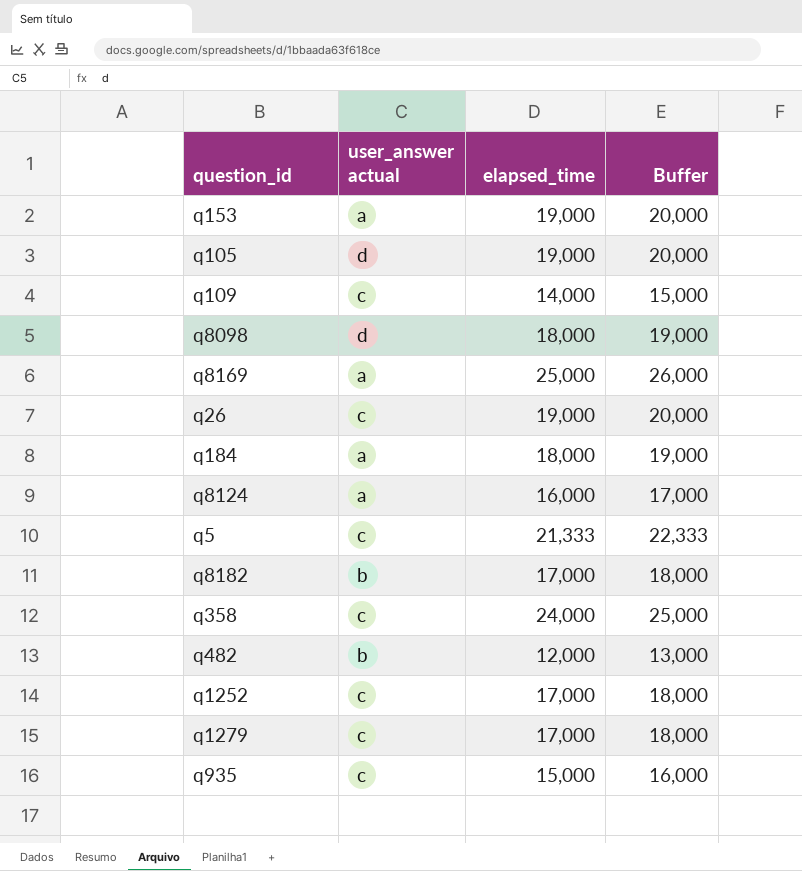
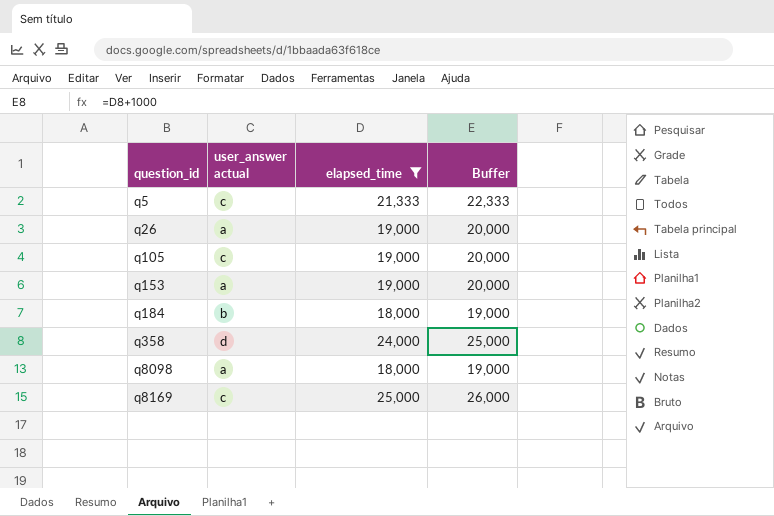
filter: none -> elapsed_time >= 18,000
row order: none -> question_id ascending
q26 | user_answer actual: c -> a
q105 | user_answer actual: d -> c
q184 | user_answer actual: a -> b
q358 | user_answer actual: c -> d
q8098 | user_answer actual: d -> a
q8169 | user_answer actual: a -> c

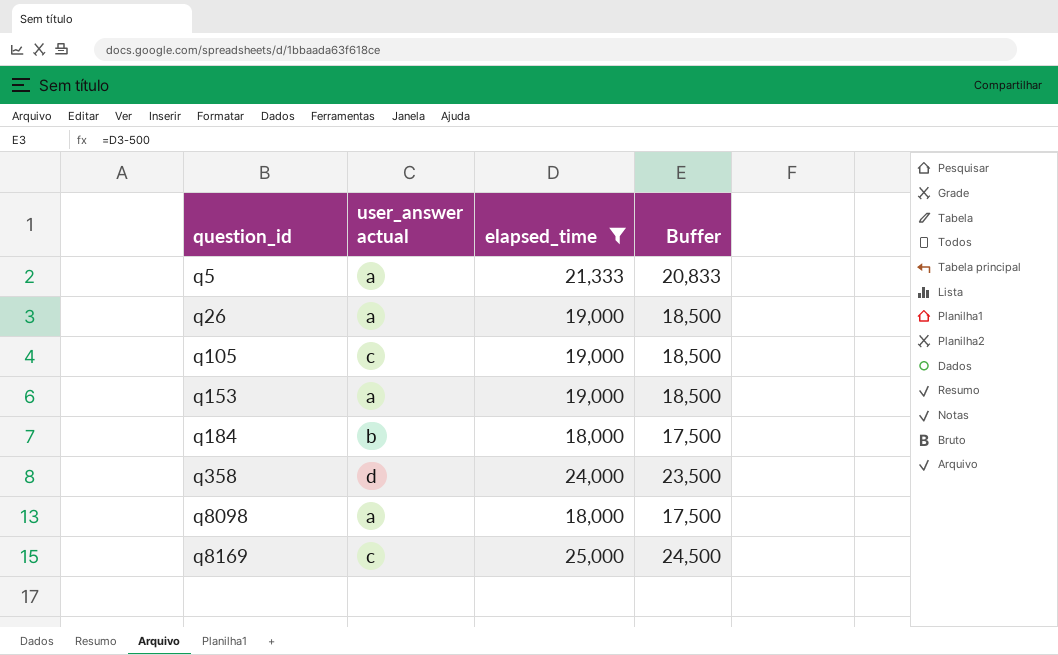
column Buffer | formula: [elapsed_time] + 1000 -> [elapsed_time] - 500
q5 | user_answer actual: c -> a

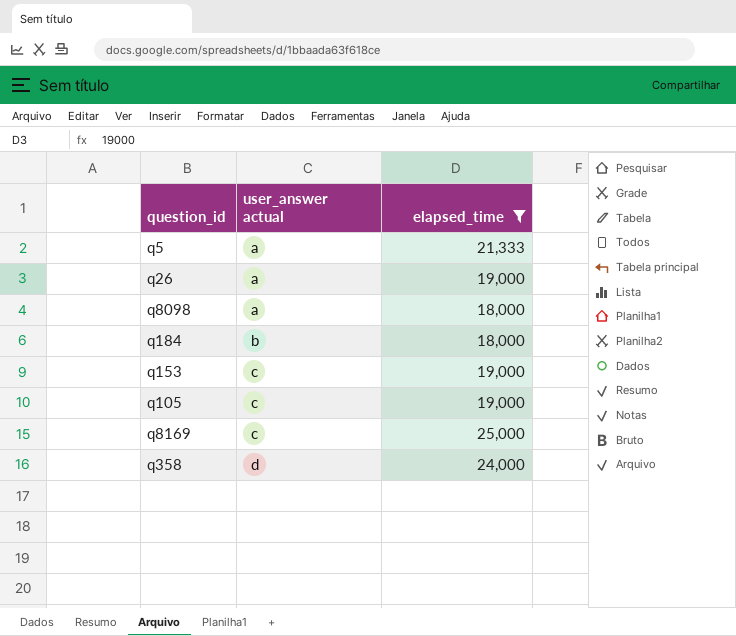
row order: question_id ascending -> user_answer actual ascending
column Buffer | formula: [elapsed_time] - 500 -> none
q153 | user_answer actual: a -> c

